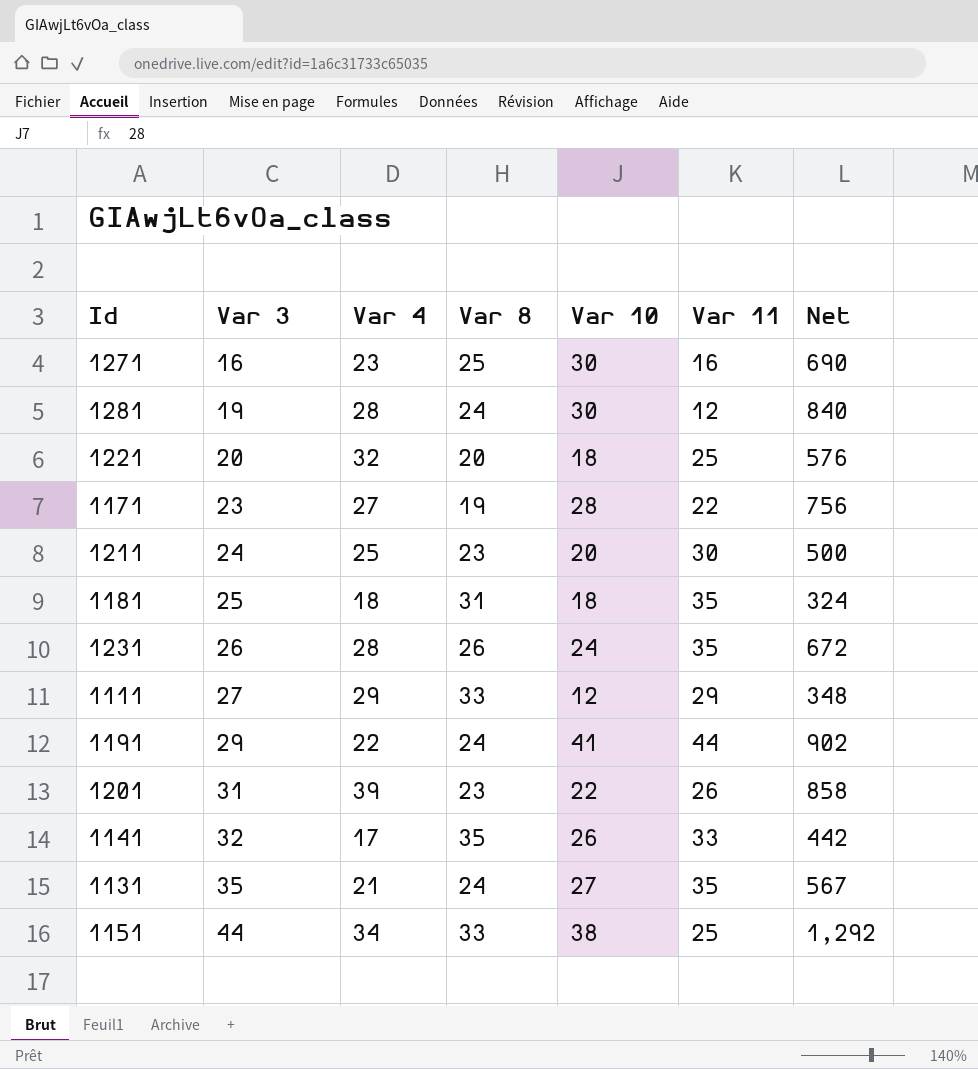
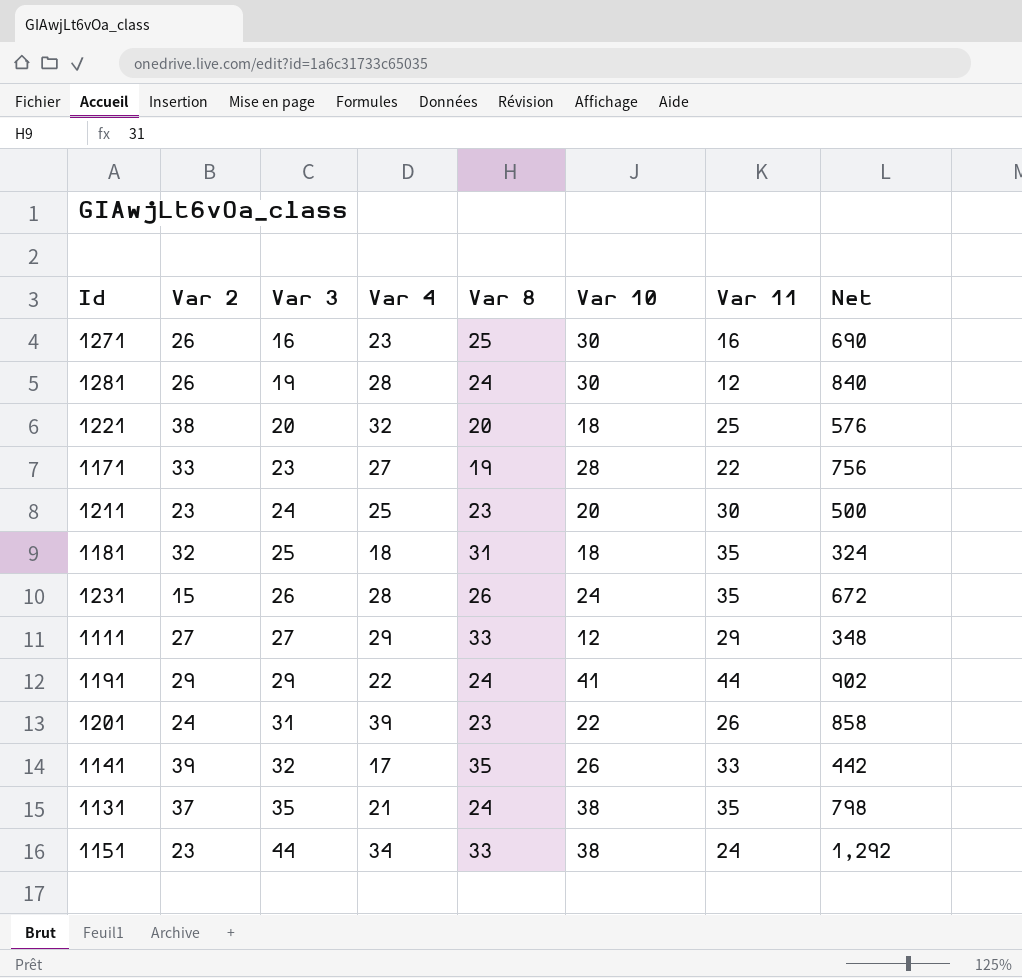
column Var 2 | position: none -> 2
1131 | Var 10: 27 -> 38
1131 | Net: 567 -> 798
1151 | Var 11: 25 -> 24

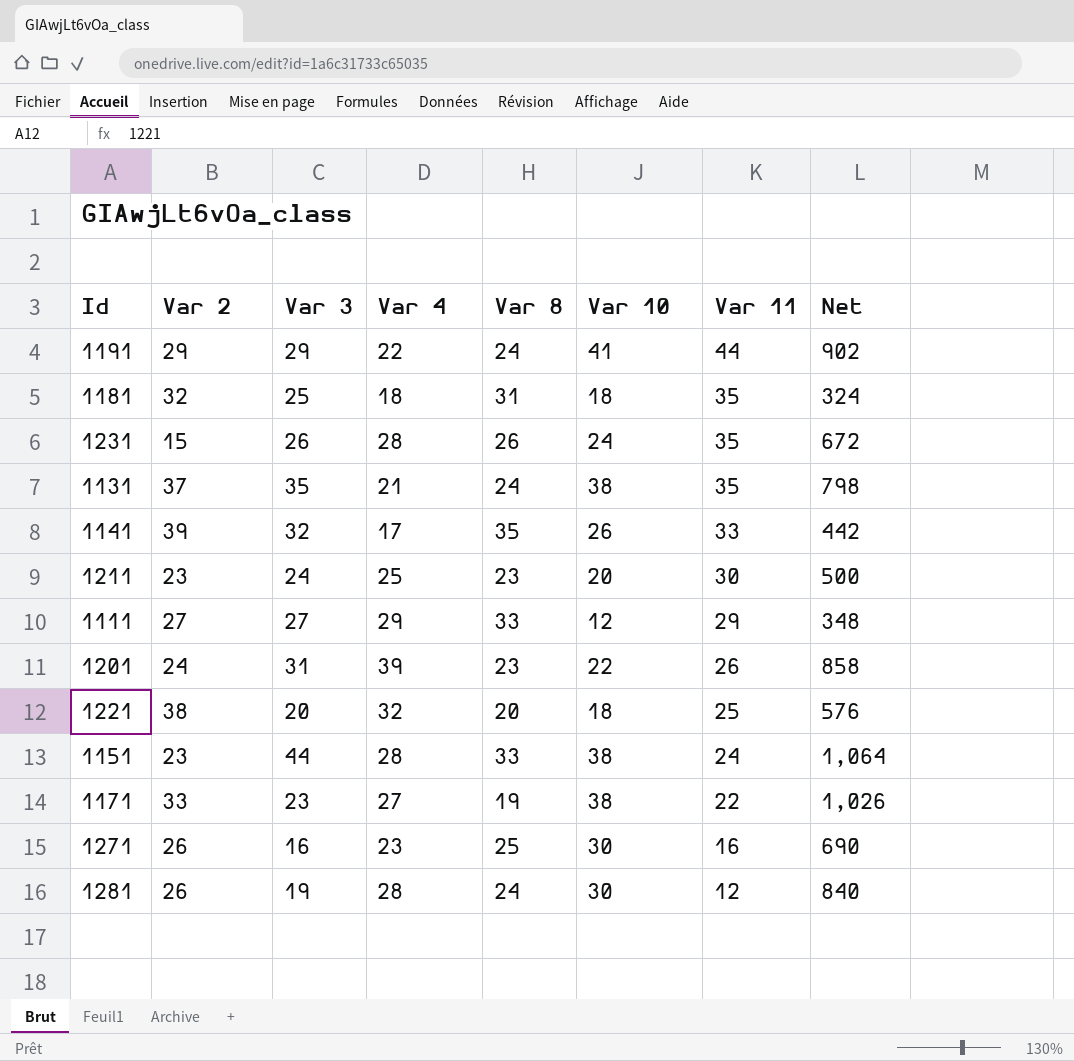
row order: Var 3 ascending -> Var 11 descending
1151 | Var 4: 34 -> 28
1151 | Net: 1,292 -> 1,064
1171 | Var 10: 28 -> 38
1171 | Net: 756 -> 1,026

